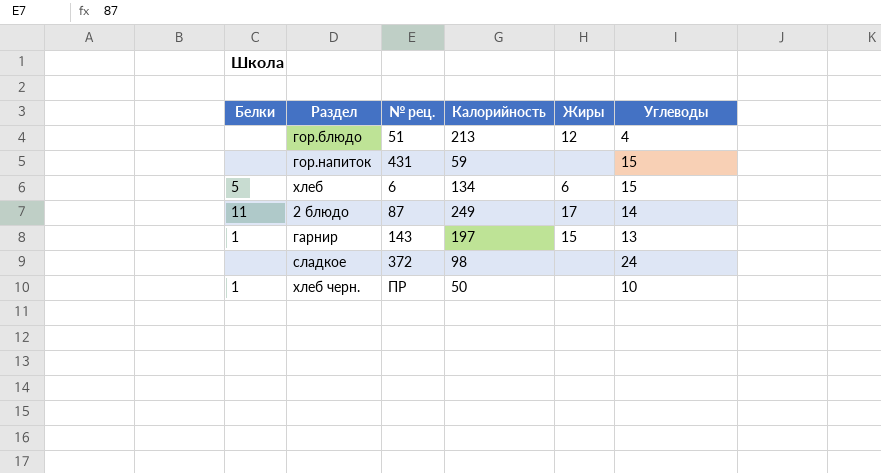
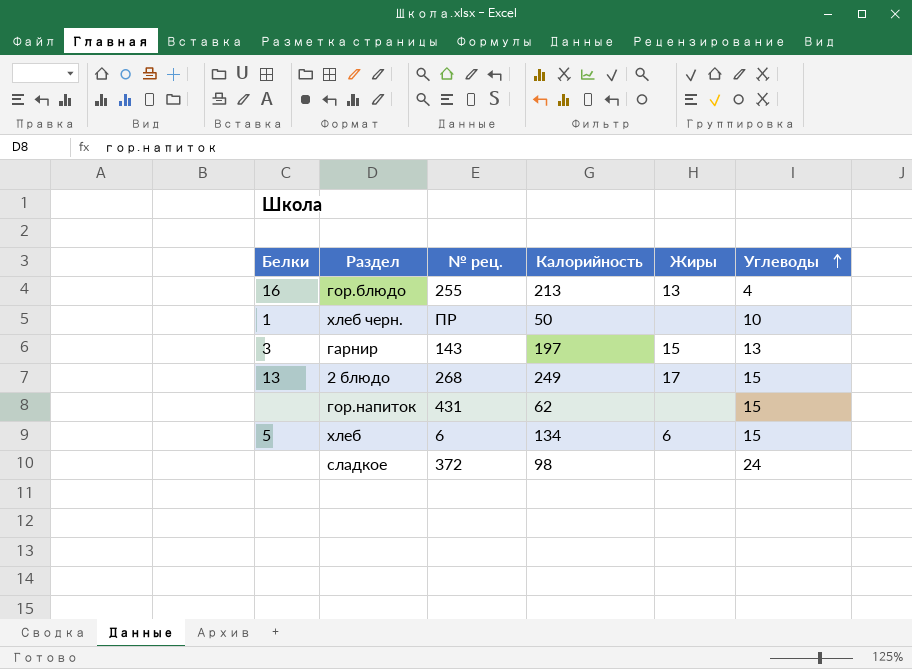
row order: none -> Углеводы ascending
гор.блюдо | Белки: none -> 16
гор.блюдо | № рец.: 51 -> 255
гор.блюдо | Жиры: 12 -> 13
гарнир | Белки: 1 -> 3
2 блюдо | Белки: 11 -> 13
2 блюдо | № рец.: 87 -> 268
2 блюдо | Углеводы: 14 -> 15
гор.напиток | Калорийность: 59 -> 62

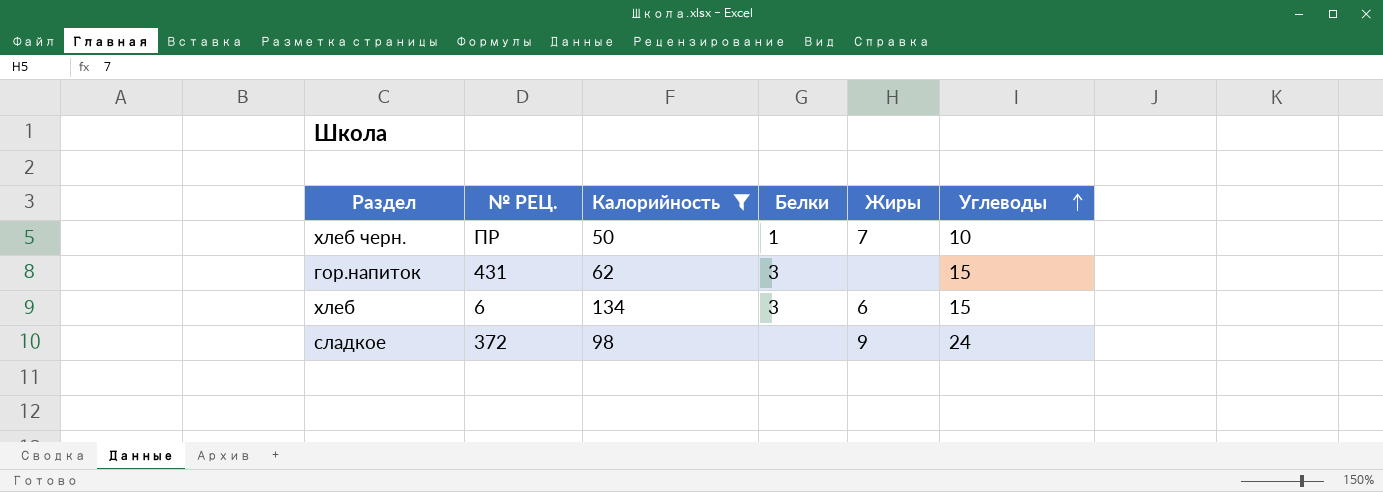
filter: none -> Калорийность <= 134
column name: № рец. -> № РЕЦ.
column Белки | position: 1 -> 4
хлеб черн. | Жиры: none -> 7
гор.напиток | Белки: none -> 3
хлеб | Белки: 5 -> 3
сладкое | Жиры: none -> 9

